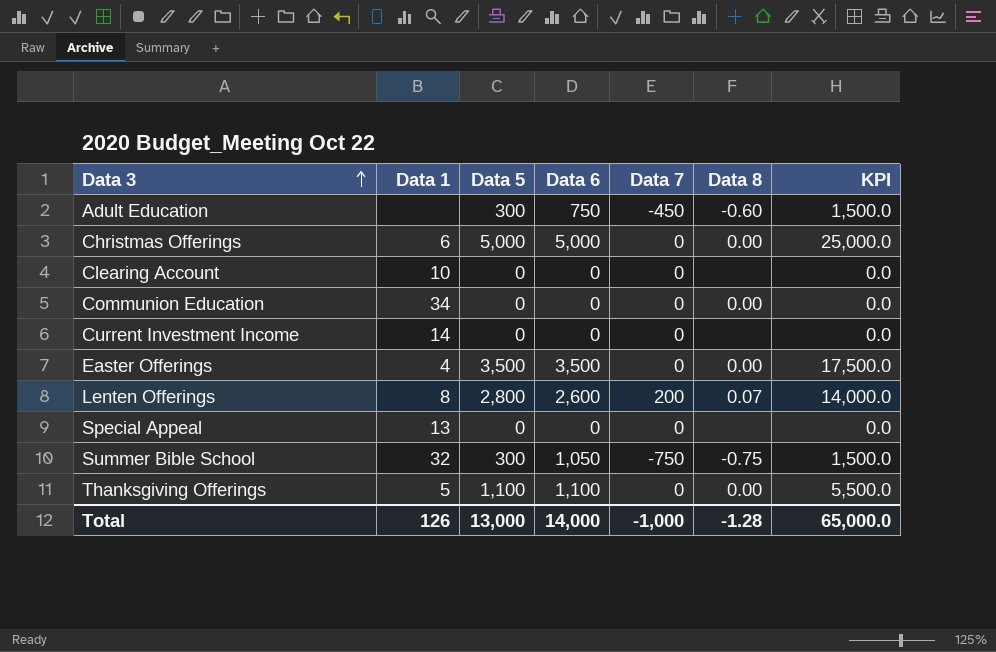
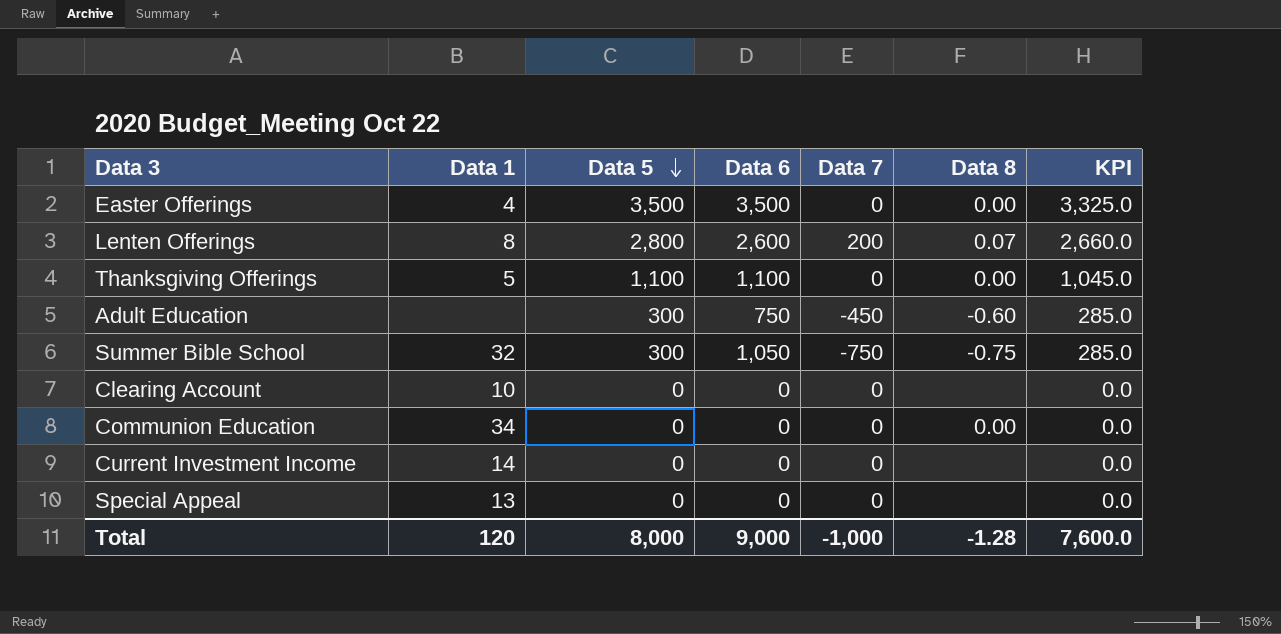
row order: Data 3 ascending -> Data 5 descending
column KPI | formula: [Data 5] * 5 -> [Data 5] * 0.95
row Christmas Offerings: 6 | 5,000 | 5,000 | 0 | 0.00 | 25,000.0 -> none
Total | Data 1: 126 -> 120
Total | Data 5: 13,000 -> 8,000
Total | Data 6: 14,000 -> 9,000
Total | KPI: 65,000.0 -> 7,600.0

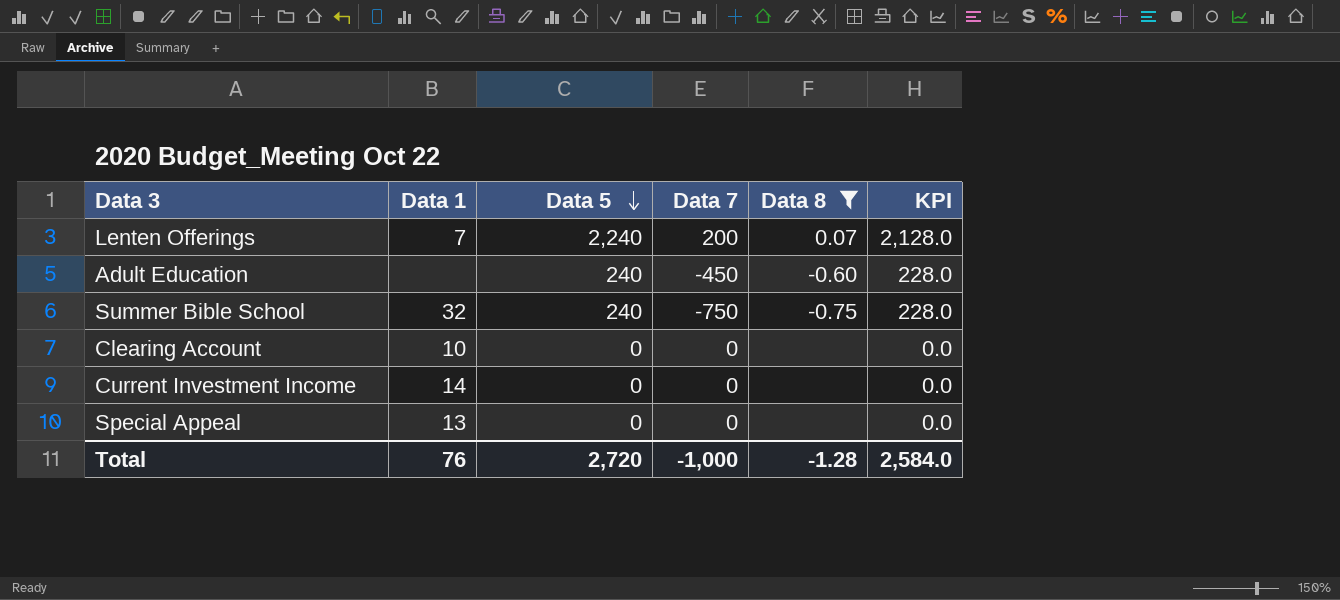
filter: none -> Data 8 != 0.00
column Data 6 | formula: [Data 5] - [Data 7] -> none
Lenten Offerings | Data 1: 8 -> 7
Lenten Offerings | Data 5: 2,800 -> 2,240
Lenten Offerings | KPI: 2,660.0 -> 2,128.0
Adult Education | Data 5: 300 -> 240
Adult Education | KPI: 285.0 -> 228.0
Summer Bible School | Data 5: 300 -> 240
Summer Bible School | KPI: 285.0 -> 228.0
Total | Data 1: 120 -> 76
Total | Data 5: 8,000 -> 2,720
Total | KPI: 7,600.0 -> 2,584.0

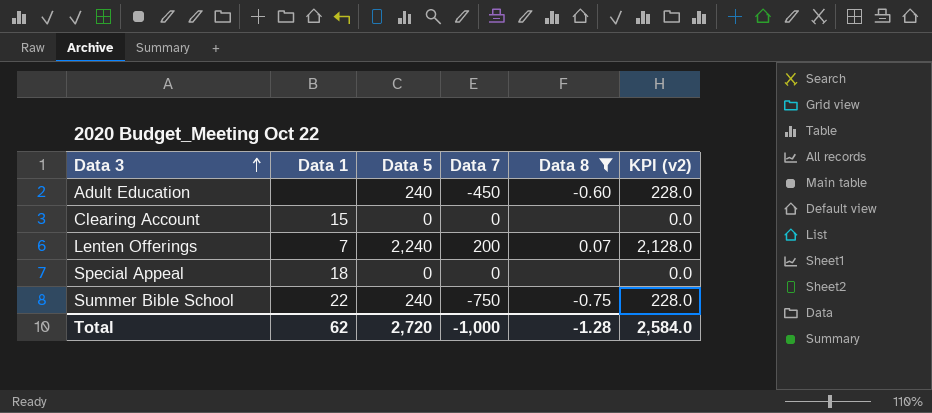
row order: Data 5 descending -> Data 3 ascending
column name: KPI -> KPI (v2)
row Current Investment Income: 14 | 0 | 0 | none | 0.0 -> none
Clearing Account | Data 1: 10 -> 15
Special Appeal | Data 1: 13 -> 18
Summer Bible School | Data 1: 32 -> 22
Total | Data 1: 76 -> 62

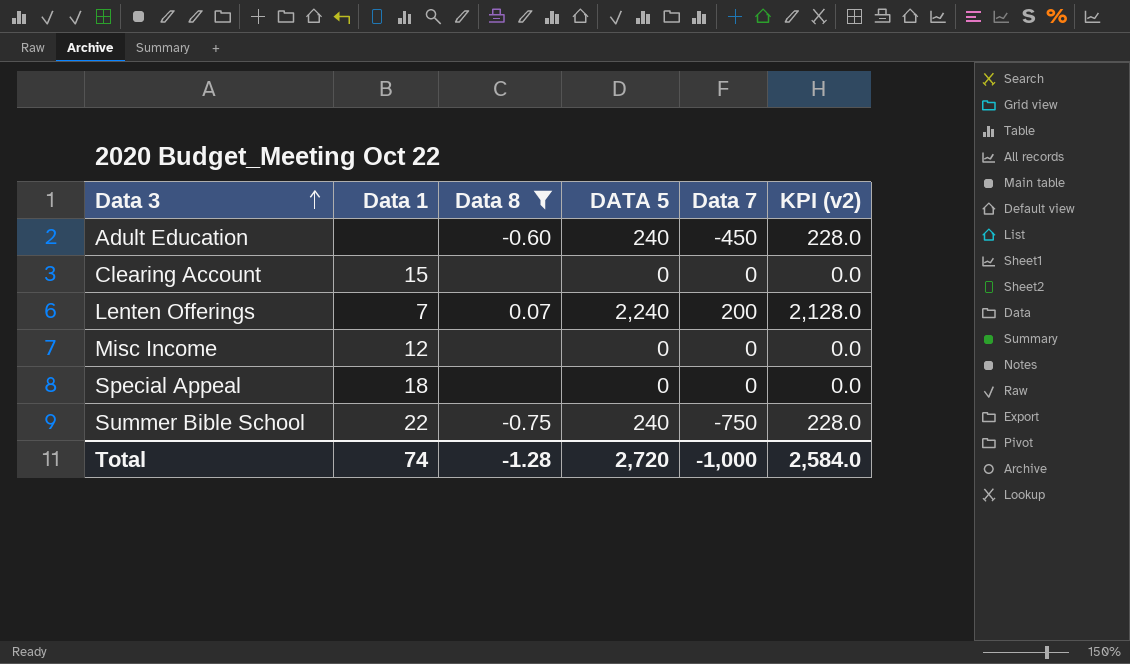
column Data 8 | position: 5 -> 3
column name: Data 5 -> DATA 5
row Misc Income: none -> 12 | none | 0 | 0 | 0.0
Total | Data 1: 62 -> 74

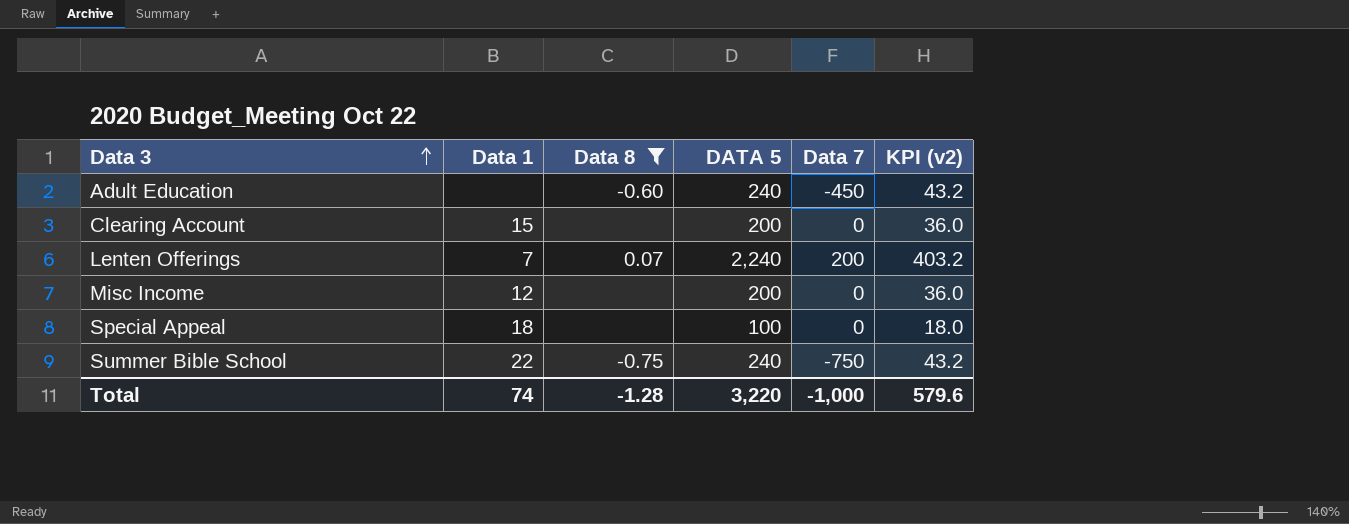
column KPI (v2) | formula: [DATA 5] * 0.95 -> [DATA 5] * 0.18
Clearing Account | DATA 5: 0 -> 200
Misc Income | DATA 5: 0 -> 200
Special Appeal | DATA 5: 0 -> 100
Total | DATA 5: 2,720 -> 3,220
Total | KPI (v2): 2,584.0 -> 579.6

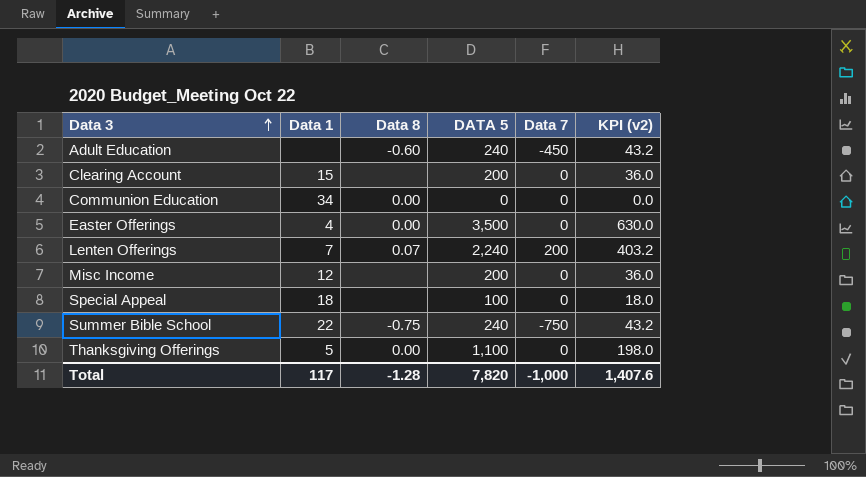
filter: Data 8 != 0.00 -> none
Total | Data 1: 74 -> 117
Total | DATA 5: 3,220 -> 7,820
Total | KPI (v2): 579.6 -> 1,407.6

